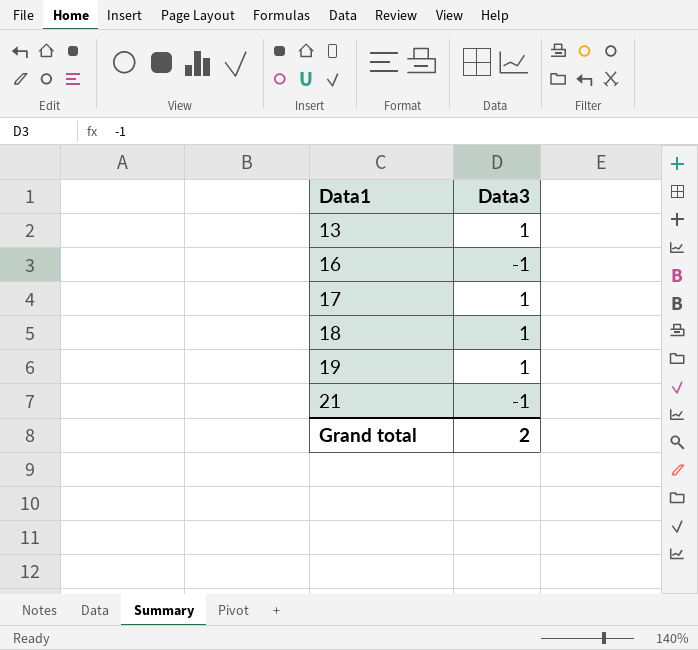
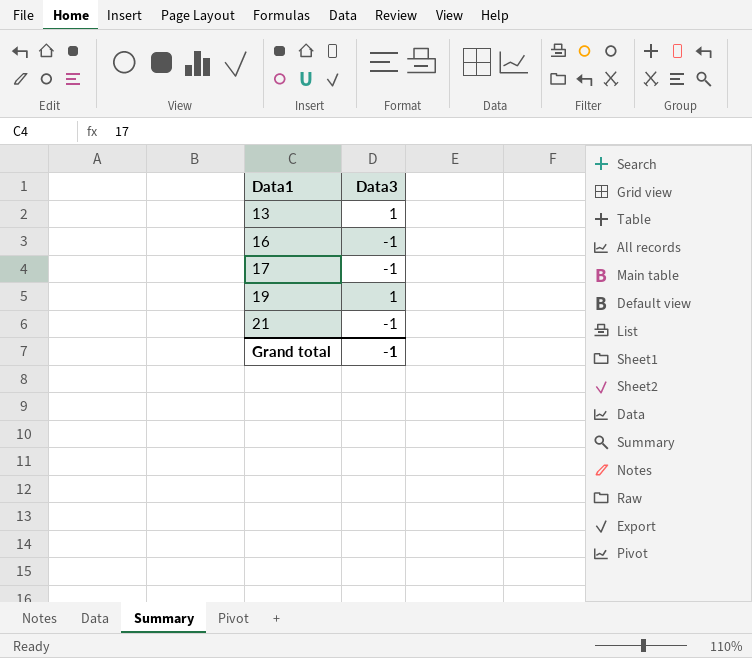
row 18: 1 -> none
17 | Data3: 1 -> -1
Grand total | Data3: 2 -> -1

